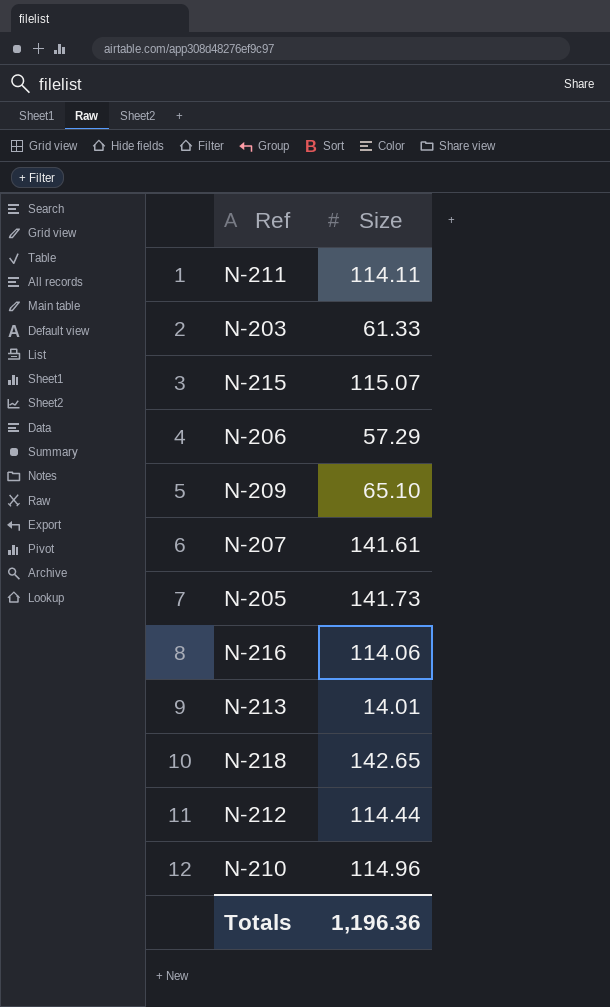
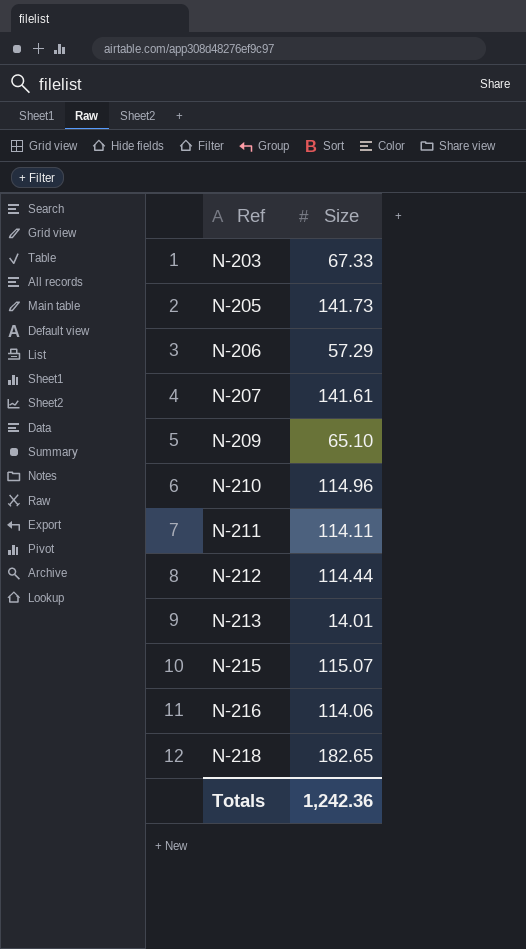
row order: none -> Ref ascending
N-203 | Size: 61.33 -> 67.33
N-218 | Size: 142.65 -> 182.65
Totals | Size: 1,196.36 -> 1,242.36

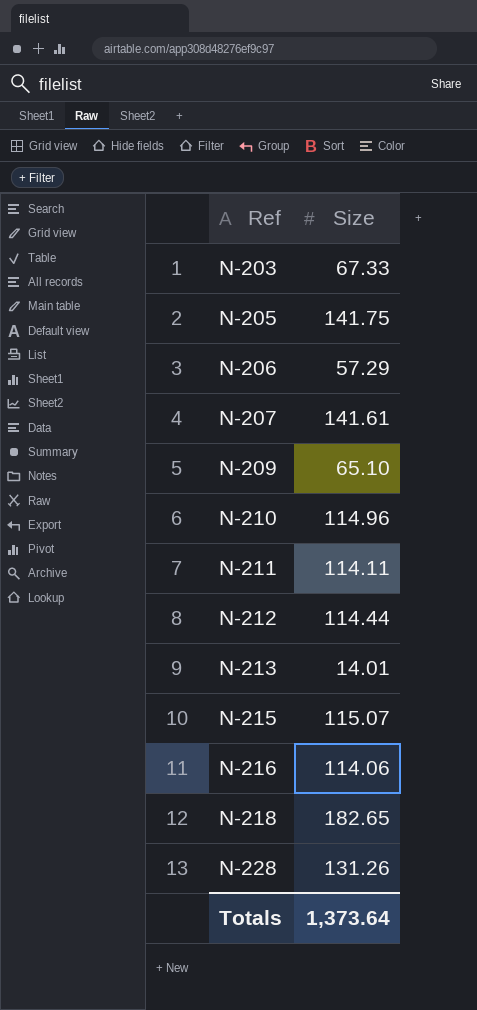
N-205 | Size: 141.73 -> 141.75
row N-228: none -> 131.26
Totals | Size: 1,242.36 -> 1,373.64

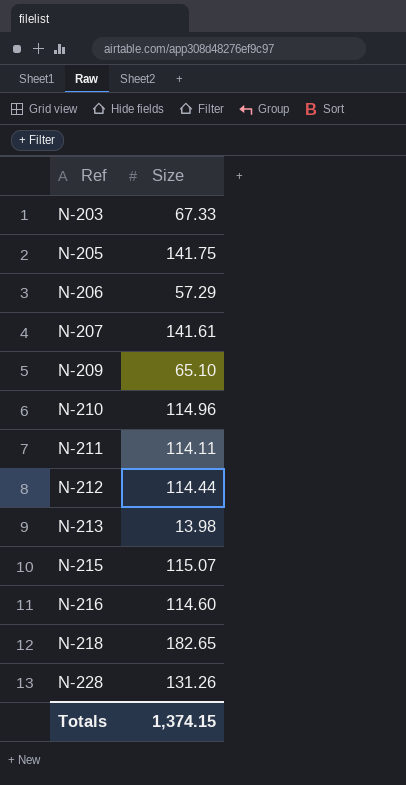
N-213 | Size: 14.01 -> 13.98
N-216 | Size: 114.06 -> 114.60
Totals | Size: 1,373.64 -> 1,374.15

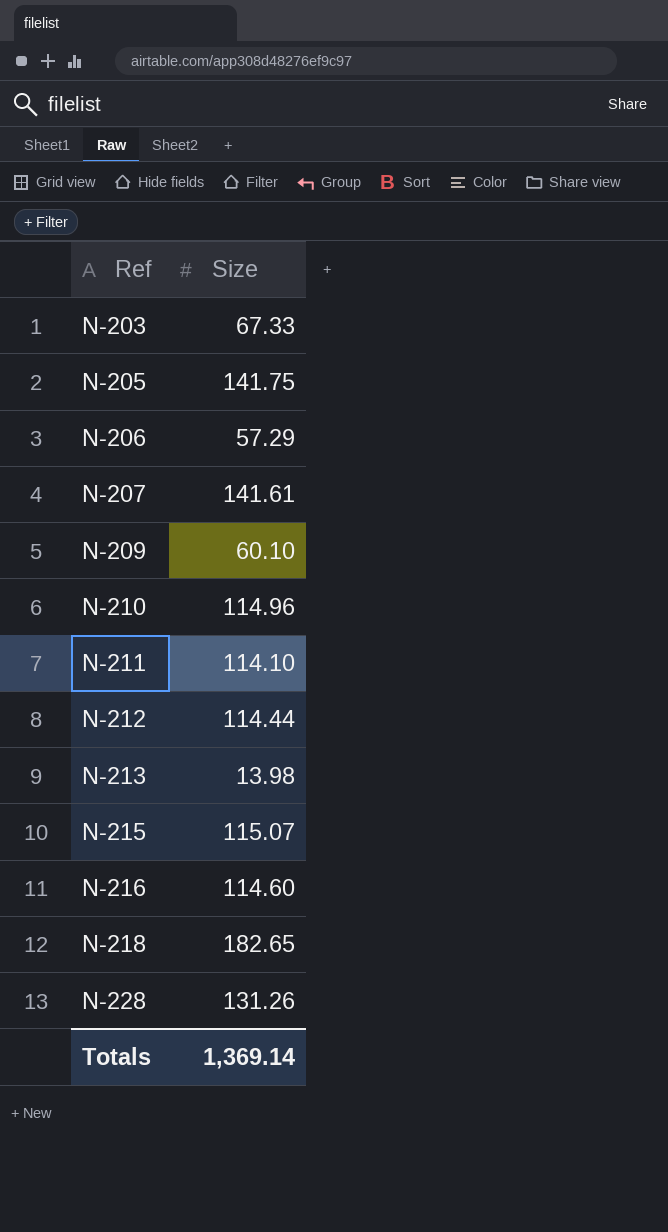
N-209 | Size: 65.10 -> 60.10
N-211 | Size: 114.11 -> 114.10
Totals | Size: 1,374.15 -> 1,369.14

